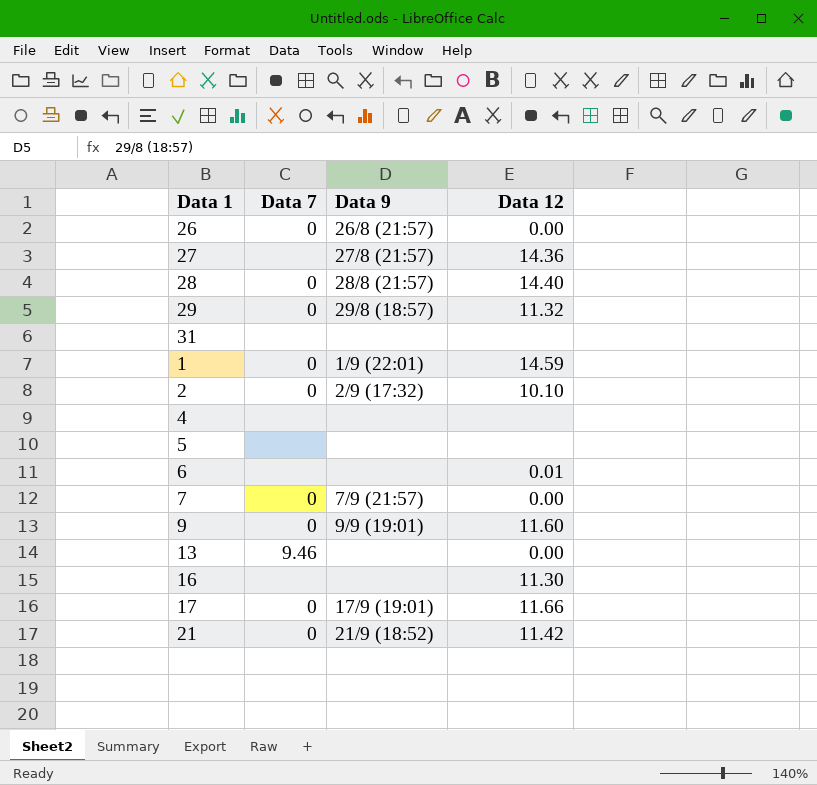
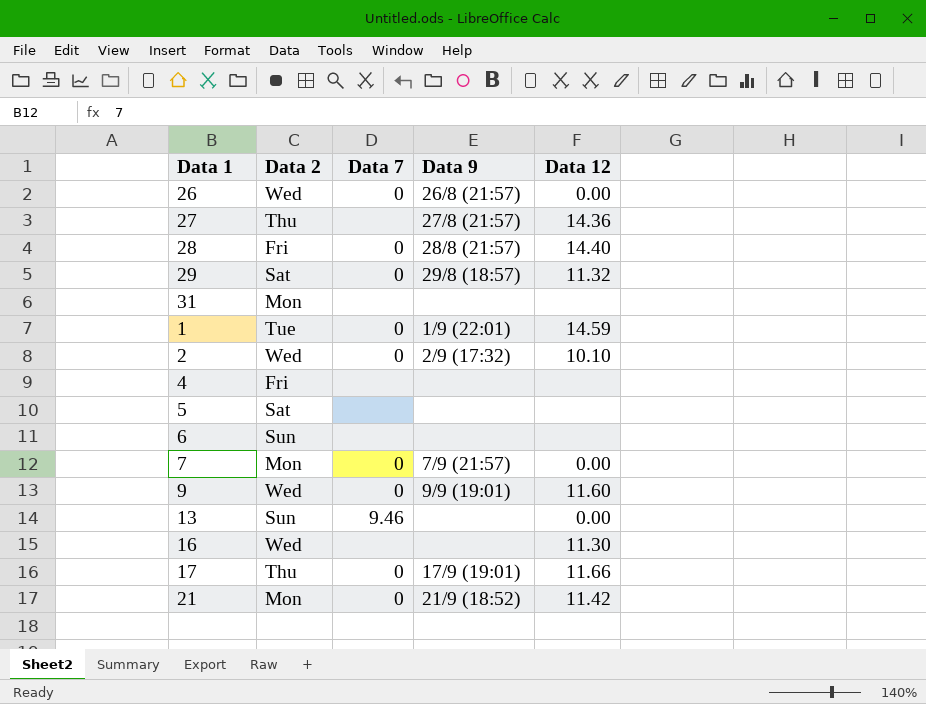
column Data 2 | position: none -> 2
6 | Data 12: 0.01 -> none

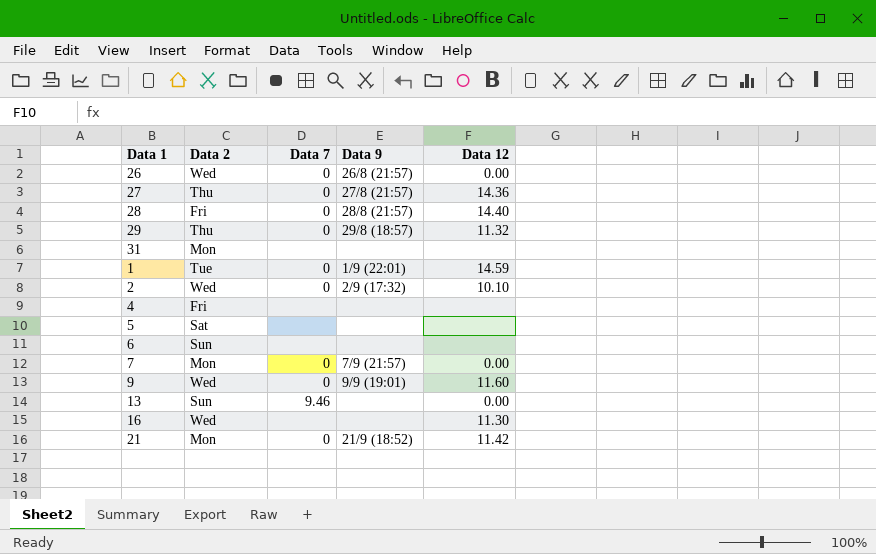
row 17: Thu | 0 | 17/9 (19:01) | 11.66 -> none
27 | Data 7: none -> 0
29 | Data 2: Sat -> Thu

